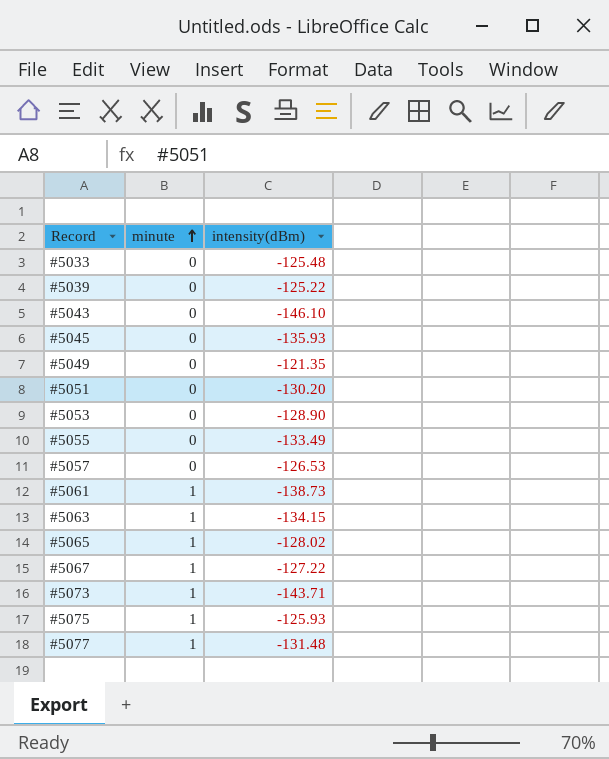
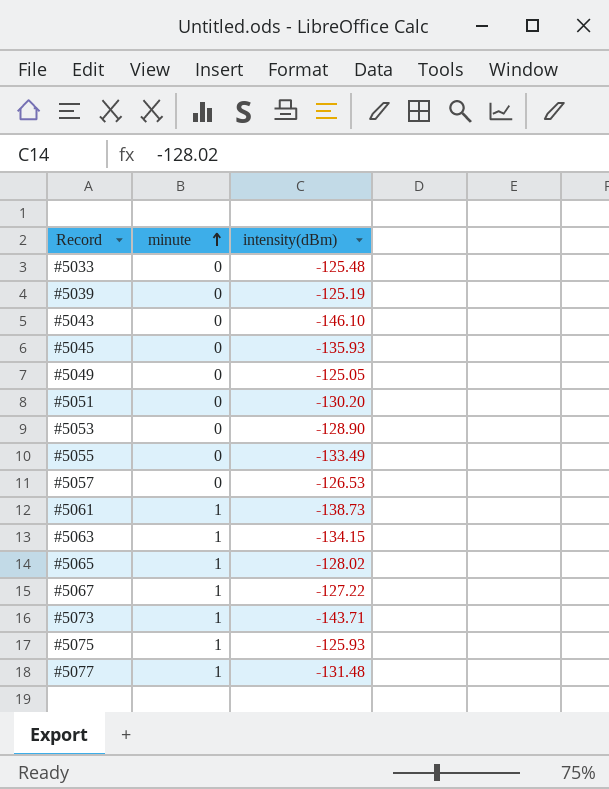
#5039 | intensity(dBm): -125.22 -> -125.19
#5049 | intensity(dBm): -121.35 -> -125.05

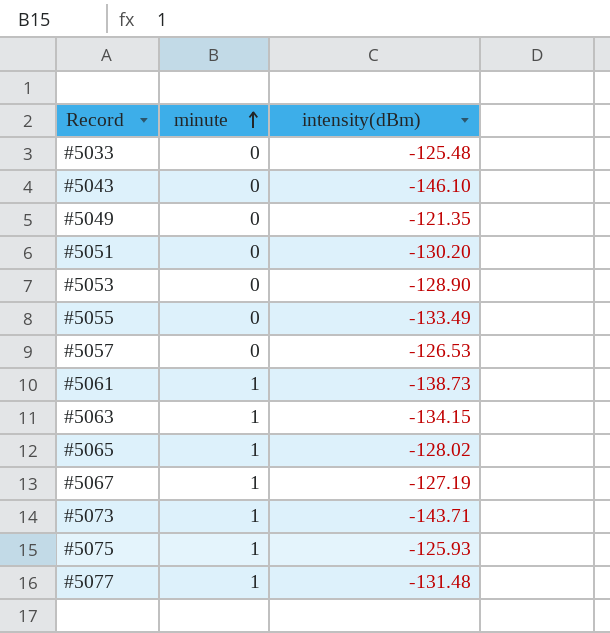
row #5039: 0 | -125.19 -> none
row #5045: 0 | -135.93 -> none
#5049 | intensity(dBm): -125.05 -> -121.35
#5067 | intensity(dBm): -127.22 -> -127.19

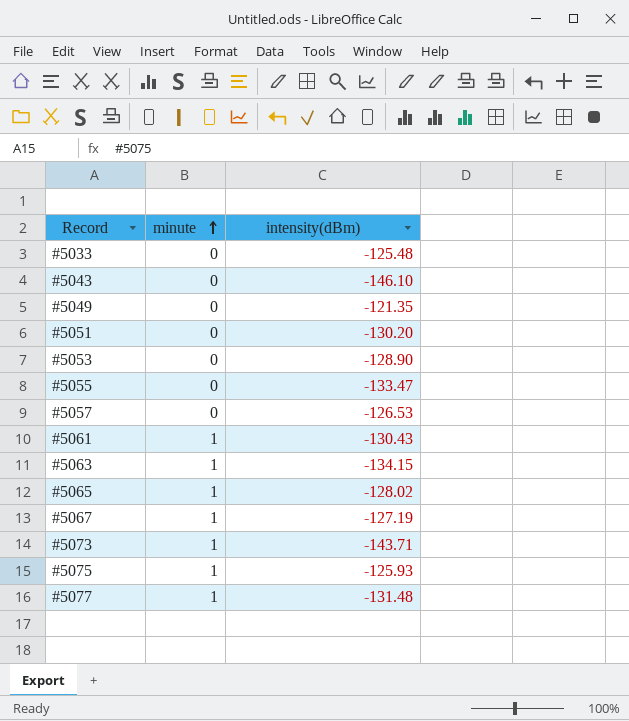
#5055 | intensity(dBm): -133.49 -> -133.47
#5061 | intensity(dBm): -138.73 -> -130.43

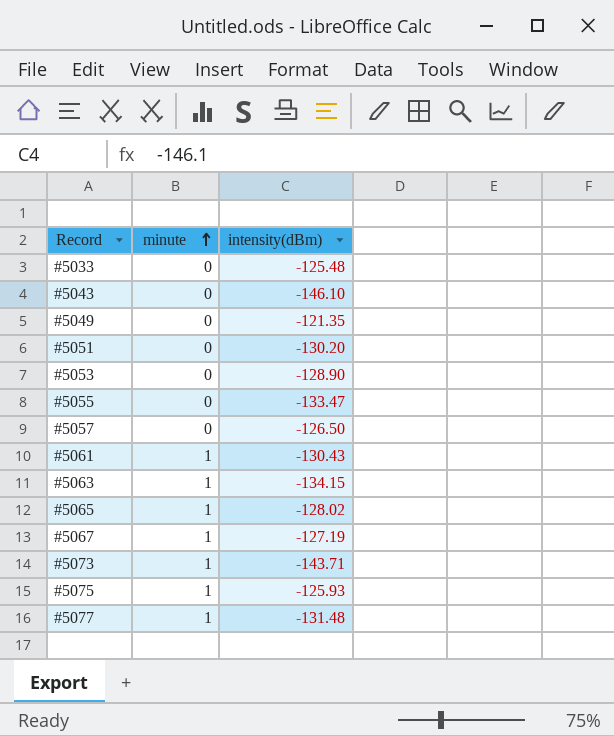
#5057 | intensity(dBm): -126.53 -> -126.50

